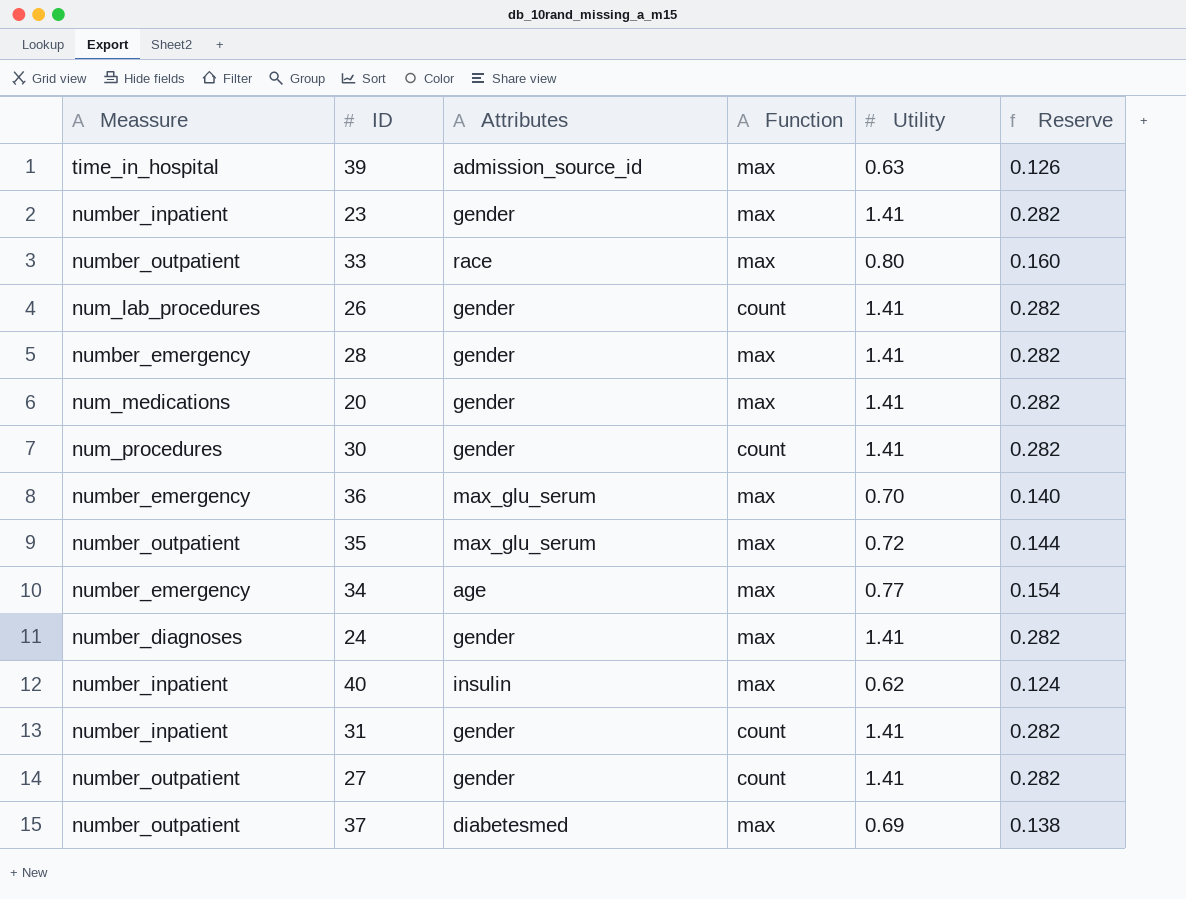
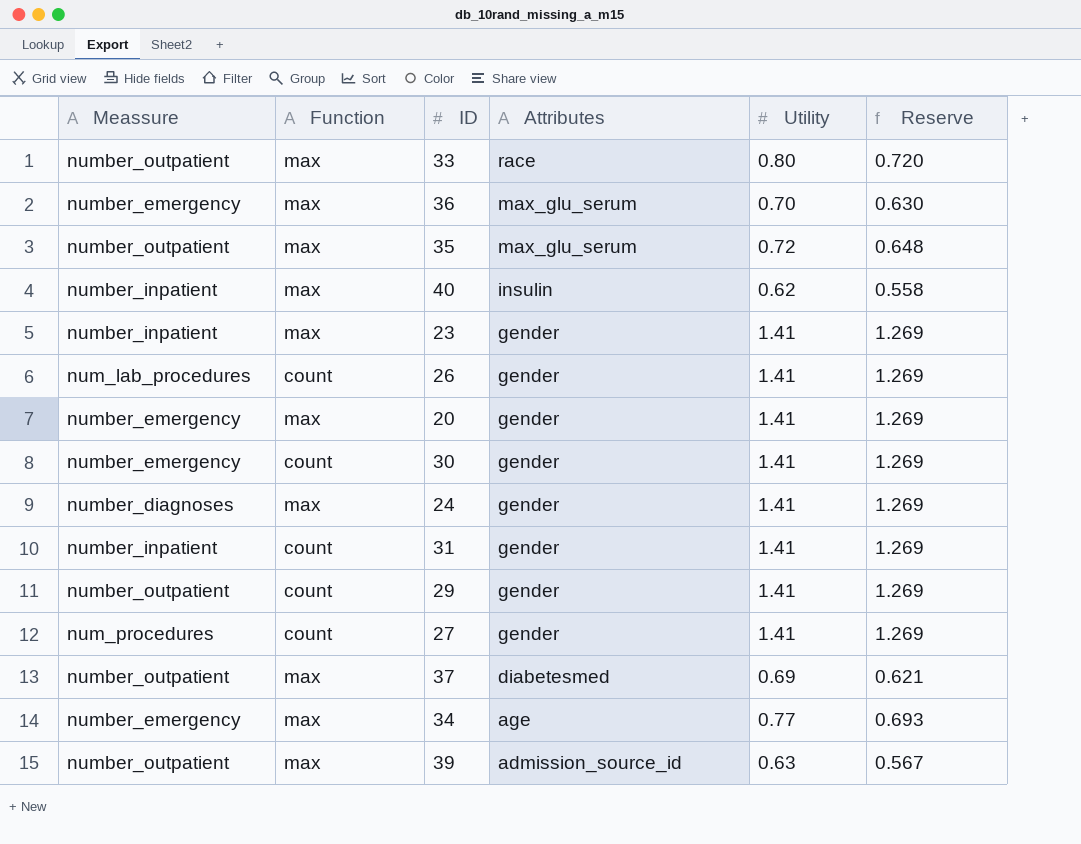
row order: none -> Attributes descending
column Function | position: 4 -> 2
column Reserve | formula: [Utility] * 0.2 -> [Utility] * 0.9
row 28: number_emergency | gender | max | 1.41 | 0.282 -> none
20 | Meassure: num_medications -> number_emergency
30 | Meassure: num_procedures -> number_emergency
row 29: none -> number_outpatient | count | gender | 1.41 | 1.269
27 | Meassure: number_outpatient -> num_procedures
39 | Meassure: time_in_hospital -> number_outpatient

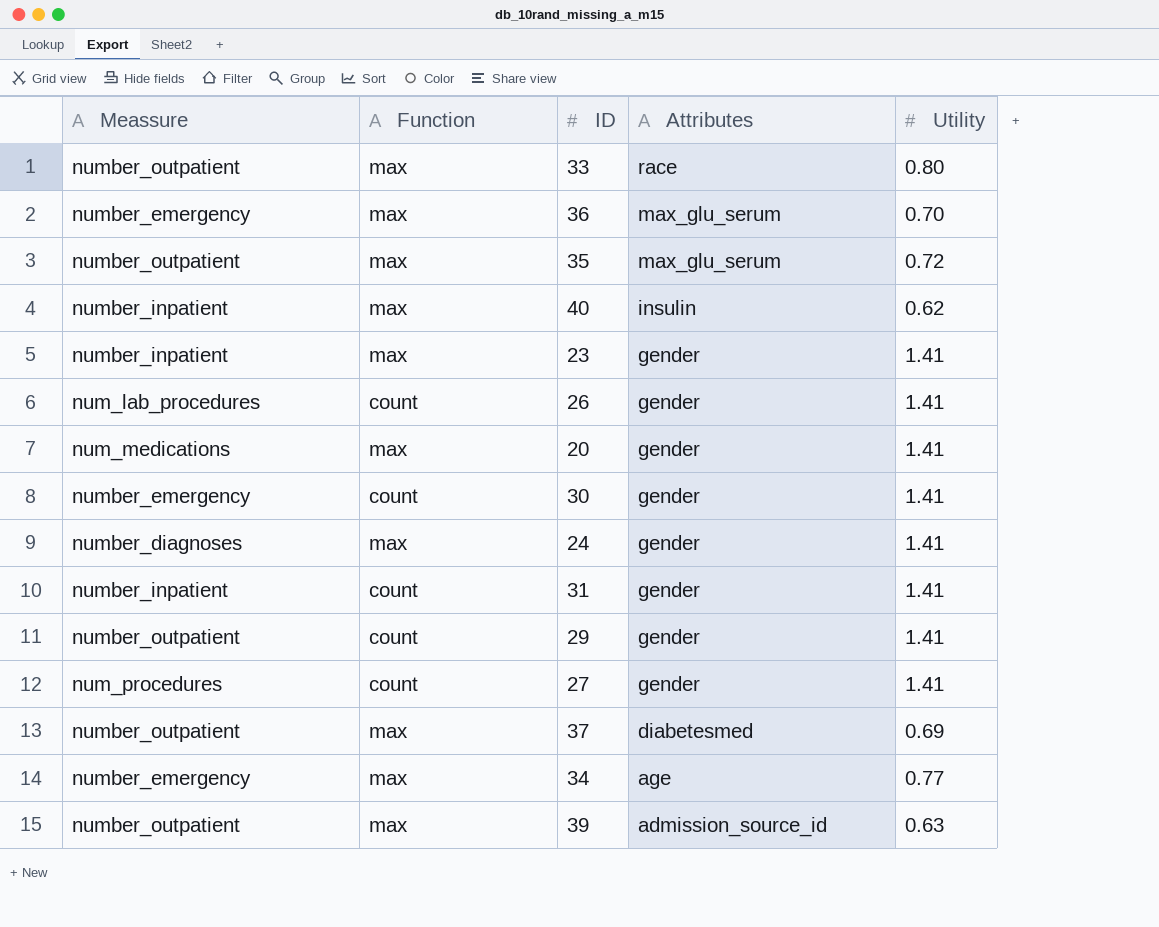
column Reserve | formula: [Utility] * 0.9 -> none
20 | Meassure: number_emergency -> num_medications

